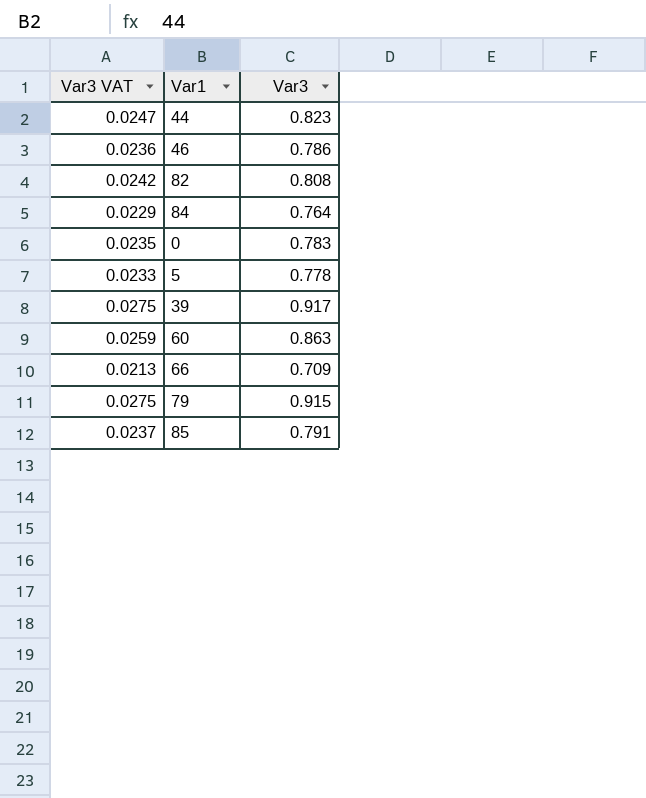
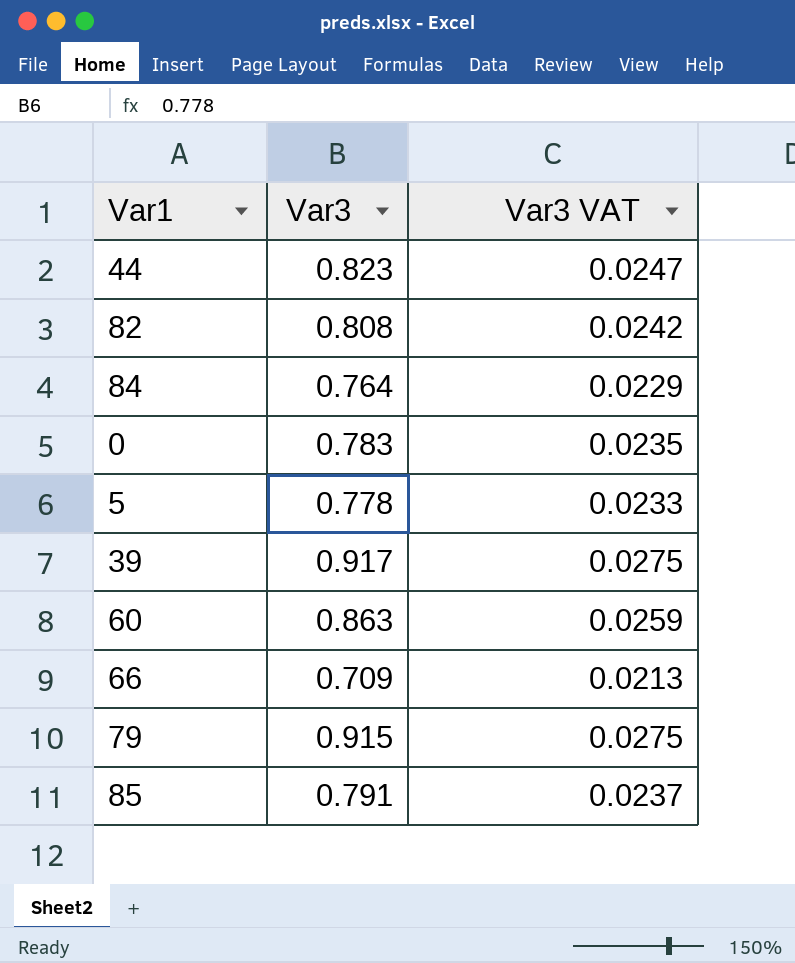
column Var3 VAT | position: 1 -> 3
row 46: 0.0236 | 0.786 -> none

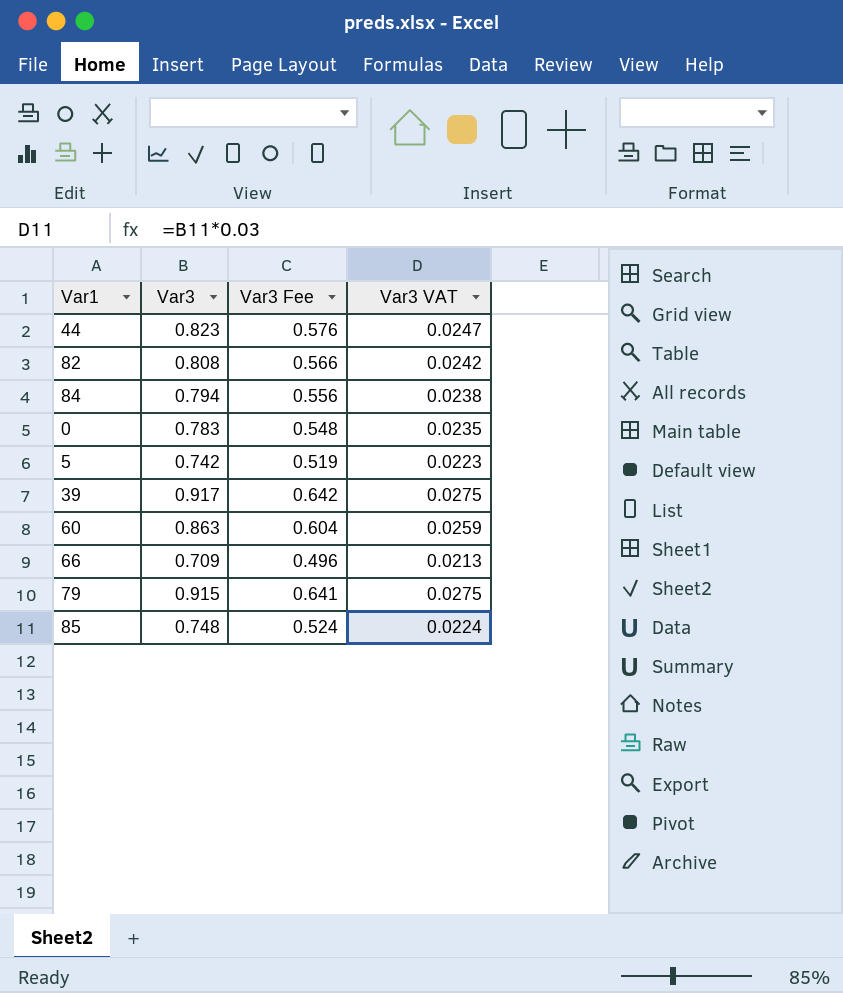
column Var3 Fee | formula: none -> [Var3] * 0.7
84 | Var3: 0.764 -> 0.794
84 | Var3 VAT: 0.0229 -> 0.0238
5 | Var3: 0.778 -> 0.742
5 | Var3 VAT: 0.0233 -> 0.0223
85 | Var3: 0.791 -> 0.748
85 | Var3 VAT: 0.0237 -> 0.0224

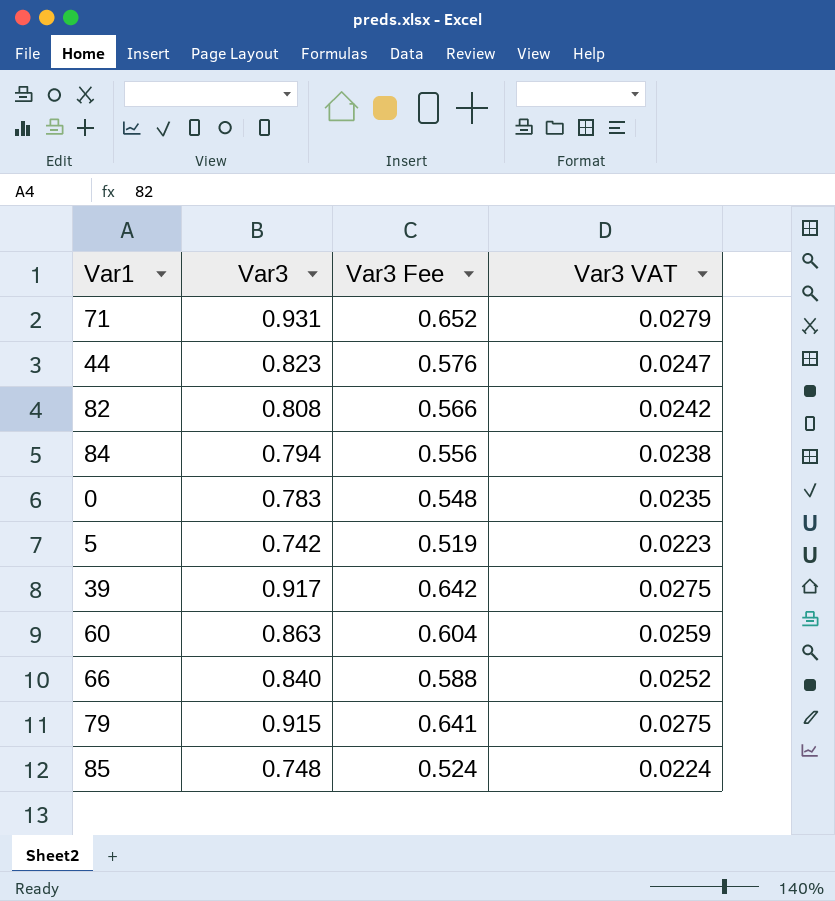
row 71: none -> 0.931 | 0.652 | 0.0279
66 | Var3: 0.709 -> 0.840
66 | Var3 Fee: 0.496 -> 0.588
66 | Var3 VAT: 0.0213 -> 0.0252

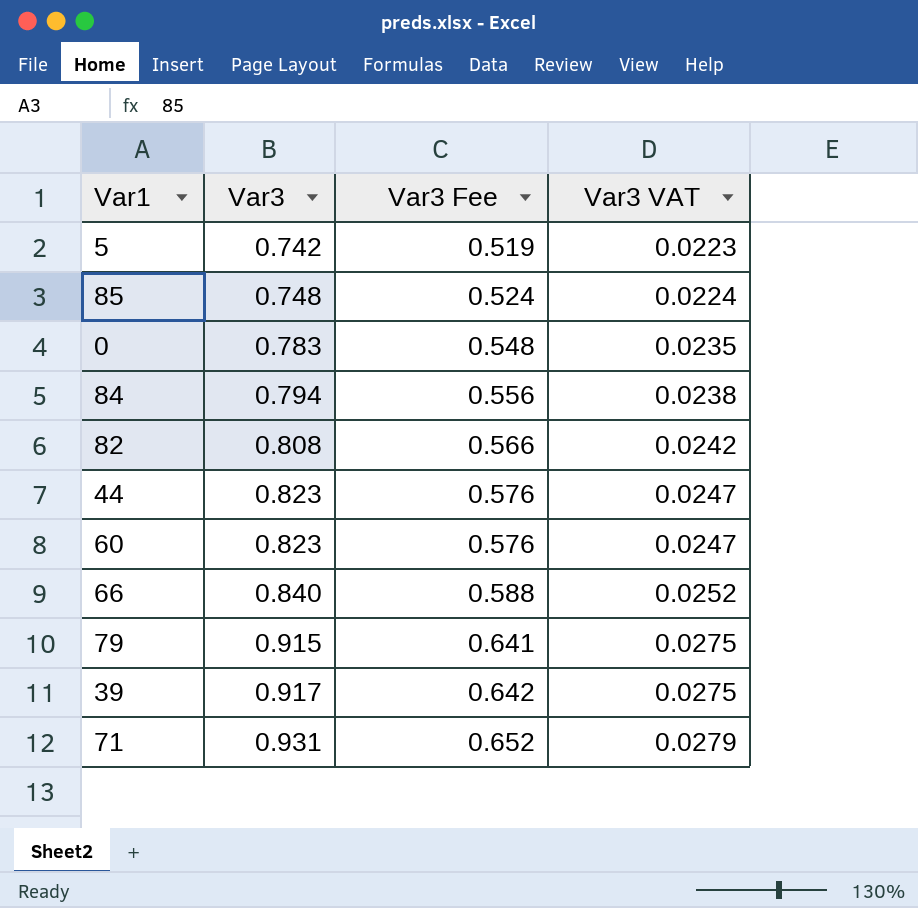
row order: none -> Var3 ascending
60 | Var3: 0.863 -> 0.823
60 | Var3 Fee: 0.604 -> 0.576
60 | Var3 VAT: 0.0259 -> 0.0247

